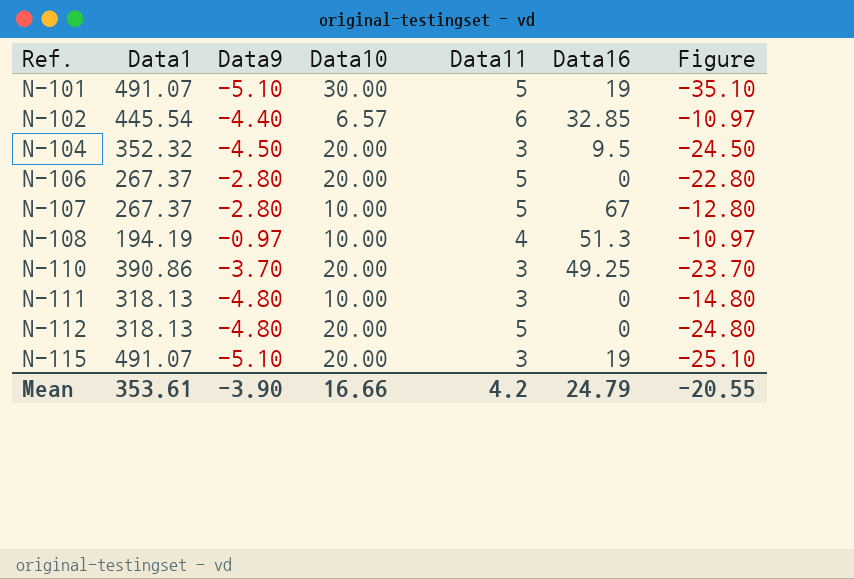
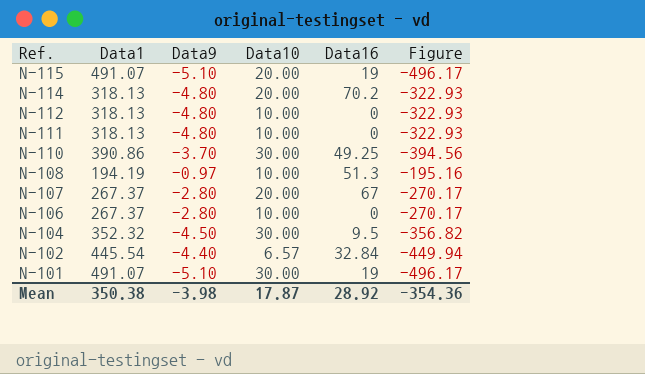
row order: Ref. ascending -> Ref. descending
column Data11 | position: 5 -> none
column Figure | formula: [Data9] - [Data10] -> [Data9] - [Data1]
row N-114: none -> 318.13 | -4.80 | 20.00 | 70.2 | -322.93
N-112 | Data10: 20.00 -> 10.00
N-110 | Data10: 20.00 -> 30.00
N-107 | Data10: 10.00 -> 20.00
N-106 | Data10: 20.00 -> 10.00
N-104 | Data10: 20.00 -> 30.00
N-102 | Data16: 32.85 -> 32.84
Mean | Data1: 353.61 -> 350.38
Mean | Data9: -3.90 -> -3.98
Mean | Data10: 16.66 -> 17.87
Mean | Data16: 24.79 -> 28.92
Mean | Figure: -20.55 -> -354.36

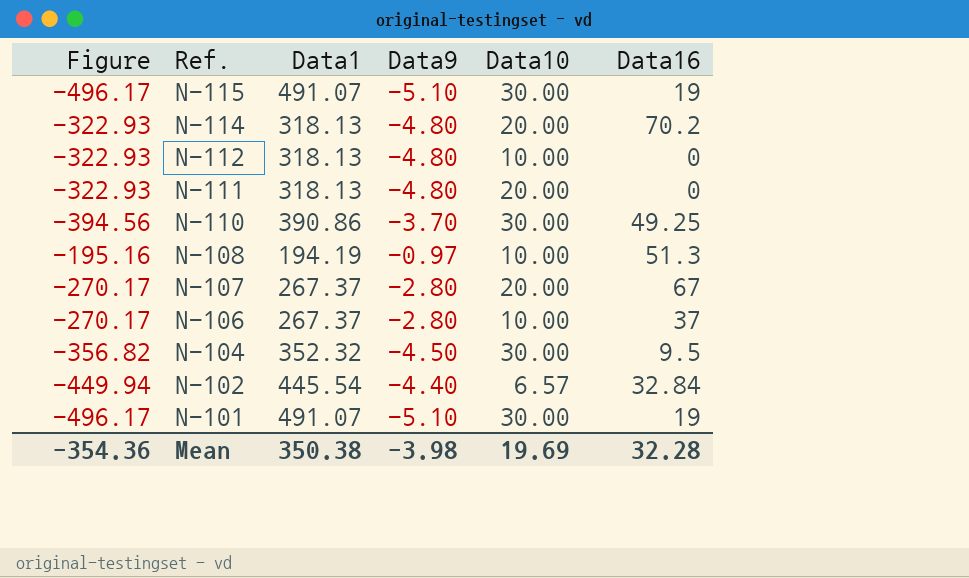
column Figure | position: 6 -> 1
N-115 | Data10: 20.00 -> 30.00
N-111 | Data10: 10.00 -> 20.00
N-106 | Data16: 0 -> 37
Mean | Data10: 17.87 -> 19.69
Mean | Data16: 28.92 -> 32.28

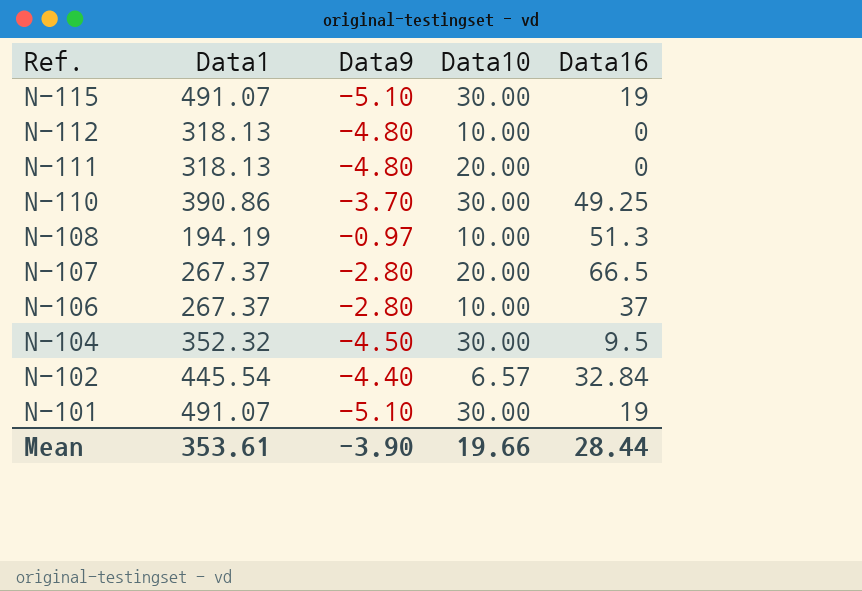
column Figure | formula: [Data9] - [Data1] -> none
row N-114: -322.93 | 318.13 | -4.80 | 20.00 | 70.2 -> none
N-107 | Data16: 67 -> 66.5
Mean | Data1: 350.38 -> 353.61
Mean | Data9: -3.98 -> -3.90
Mean | Data10: 19.69 -> 19.66
Mean | Data16: 32.28 -> 28.44

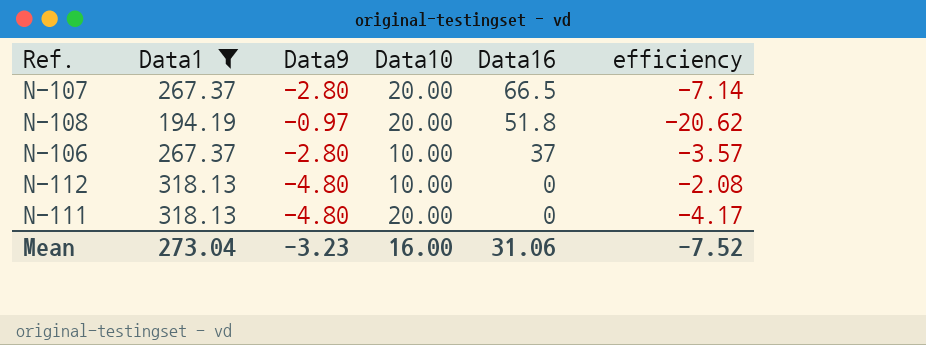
filter: none -> Data1 <= 318.13
row order: Ref. descending -> Data16 descending
column efficiency | formula: none -> [Data10] / [Data9]
N-108 | Data10: 10.00 -> 20.00
N-108 | Data16: 51.3 -> 51.8
Mean | Data1: 353.61 -> 273.04
Mean | Data9: -3.90 -> -3.23
Mean | Data10: 19.66 -> 16.00
Mean | Data16: 28.44 -> 31.06

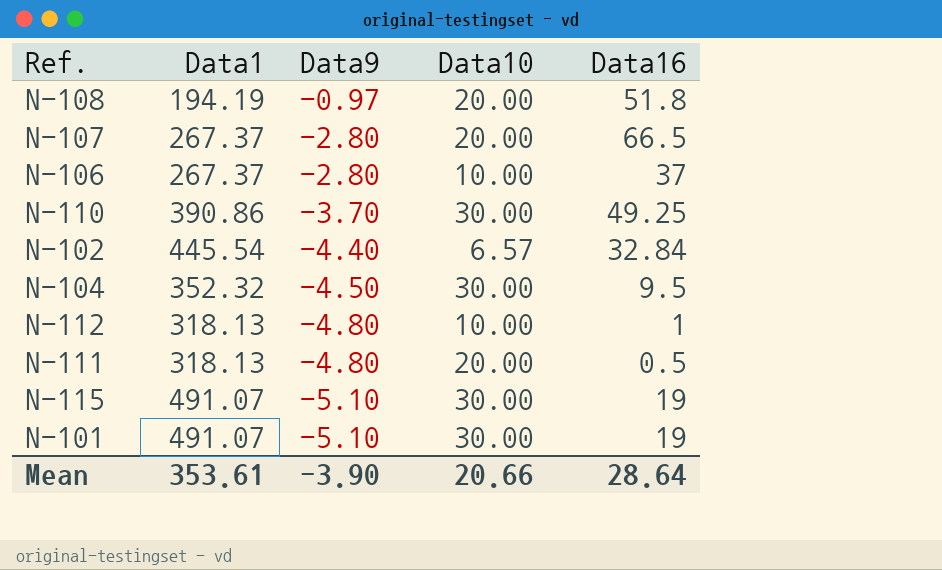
filter: Data1 <= 318.13 -> none
row order: Data16 descending -> Data9 descending
column efficiency | formula: [Data10] / [Data9] -> none
N-112 | Data16: 0 -> 1
N-111 | Data16: 0 -> 0.5
Mean | Data1: 273.04 -> 353.61
Mean | Data9: -3.23 -> -3.90
Mean | Data10: 16.00 -> 20.66
Mean | Data16: 31.06 -> 28.64

